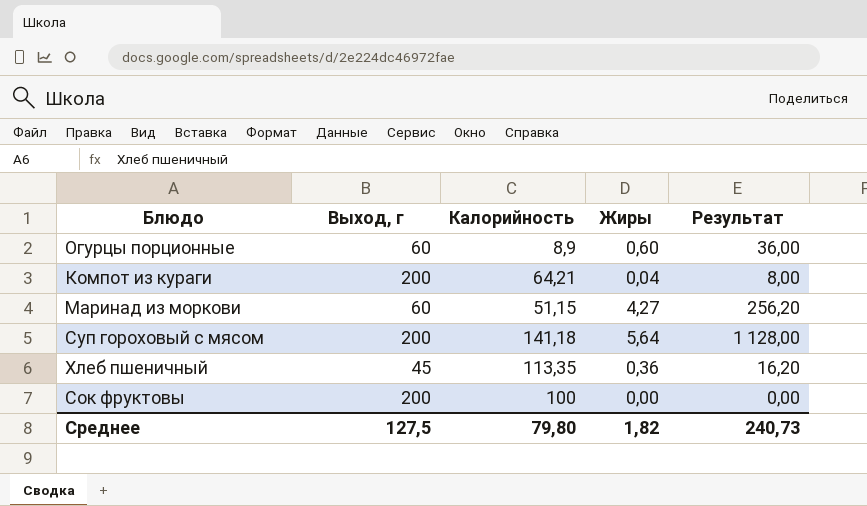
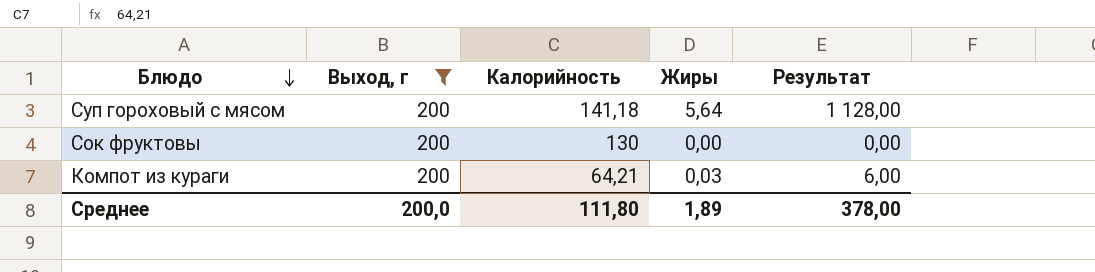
filter: none -> Выход, г = 200
row order: none -> Блюдо descending
Сок фруктовы | Калорийность: 100 -> 130
Компот из кураги | Жиры: 0,04 -> 0,03
Компот из кураги | Результат: 8,00 -> 6,00
Среднее | Выход, г: 127,5 -> 200,0
Среднее | Калорийность: 79,80 -> 111,80
Среднее | Жиры: 1,82 -> 1,89
Среднее | Результат: 240,73 -> 378,00

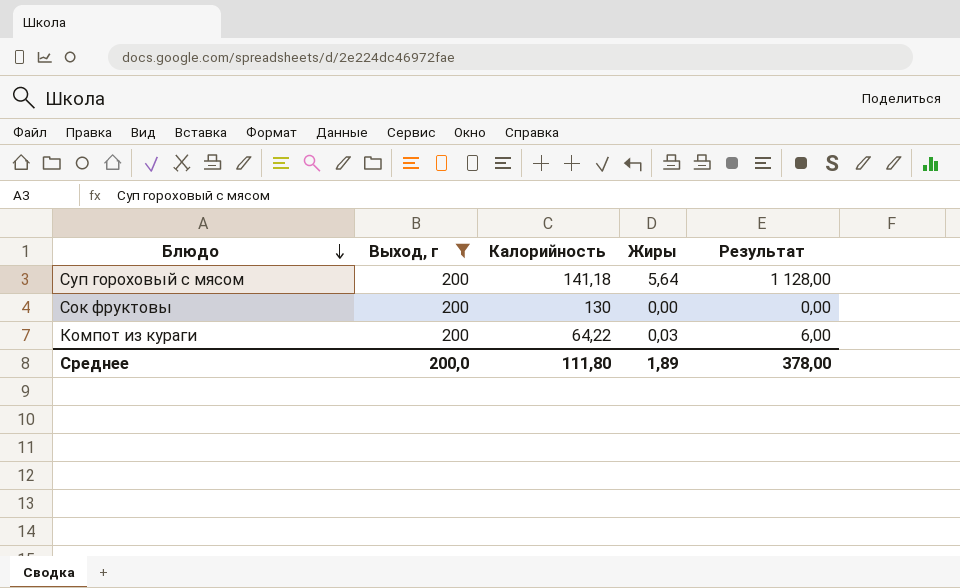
Компот из кураги | Калорийность: 64,21 -> 64,22

